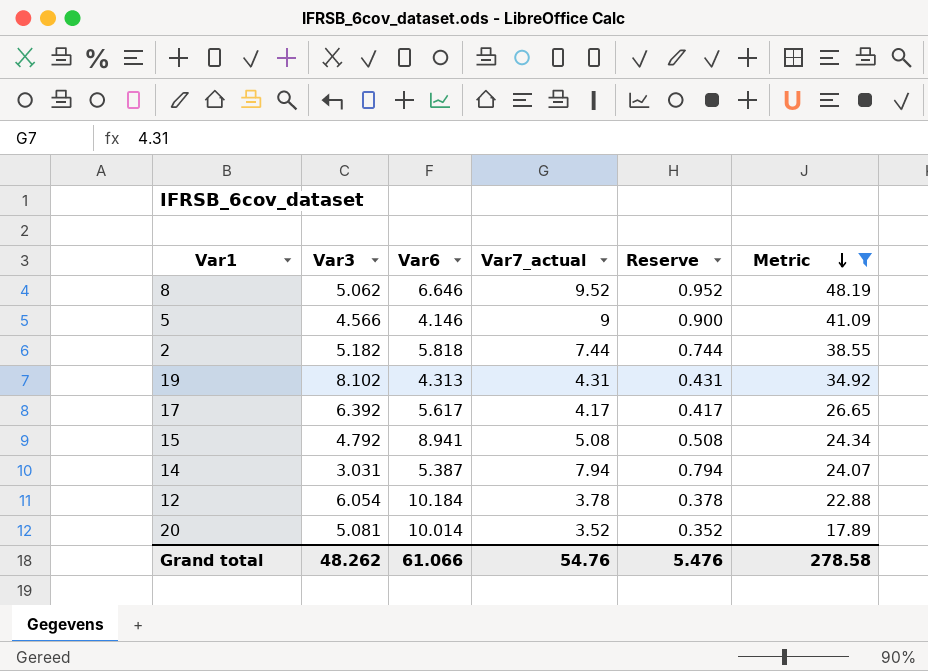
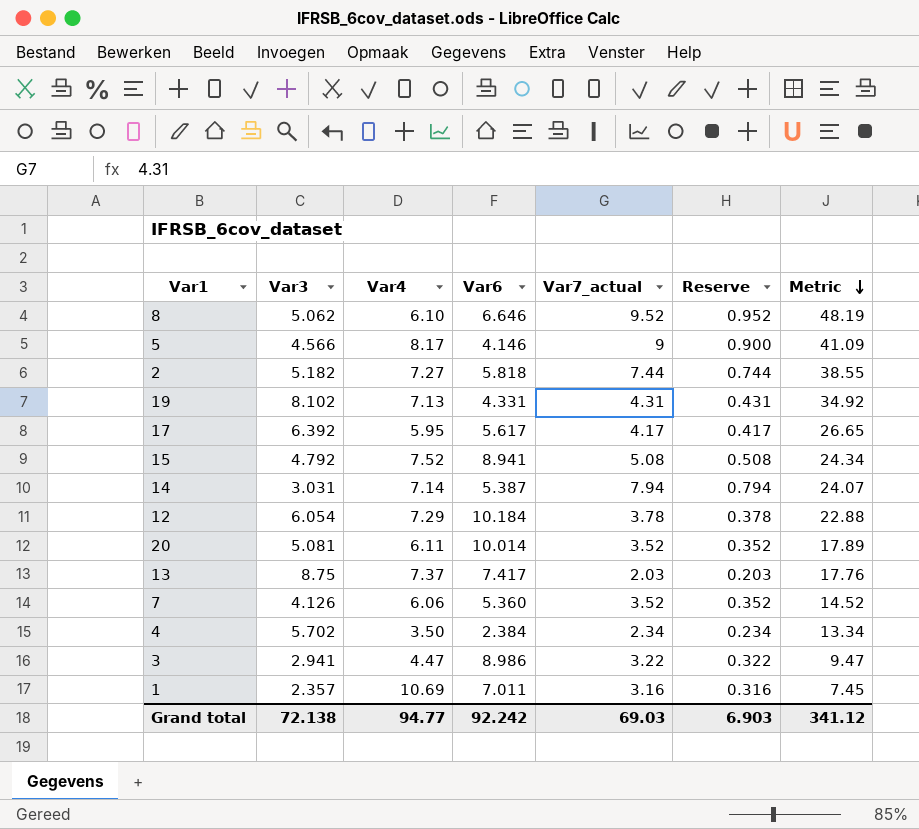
filter: Metric >= 17.89 -> none
column Var4 | position: none -> 3
19 | Var6: 4.313 -> 4.331
Grand total | Var3: 48.262 -> 72.138
Grand total | Var6: 61.066 -> 92.242
Grand total | Var7_actual: 54.76 -> 69.03
Grand total | Reserve: 5.476 -> 6.903
Grand total | Metric: 278.58 -> 341.12

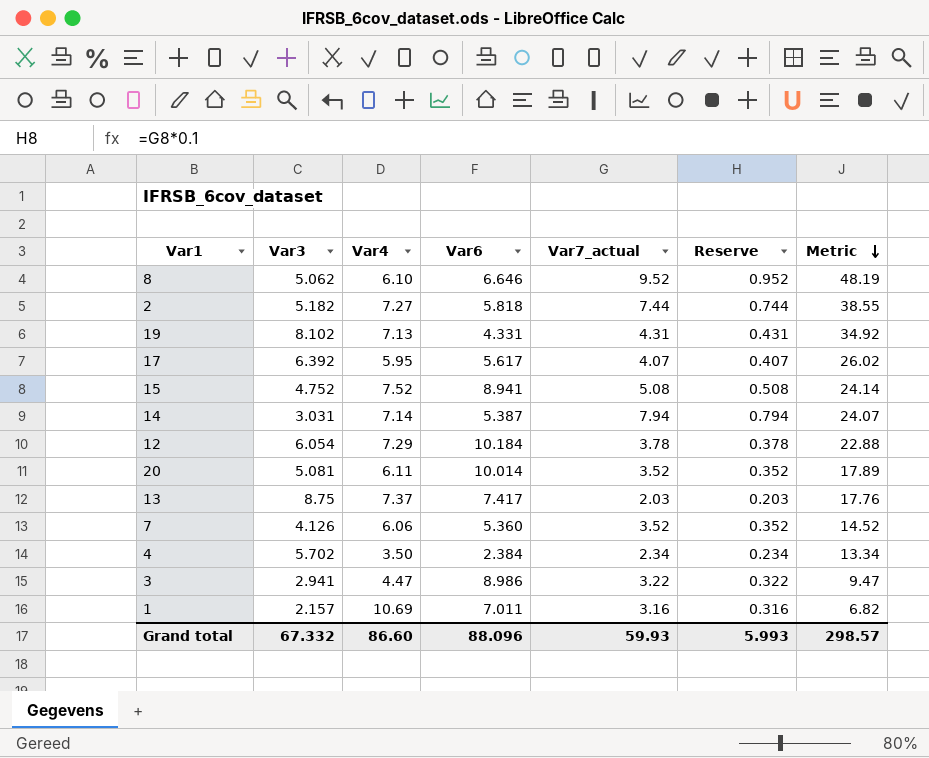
row 5: 4.566 | 8.17 | 4.146 | 9 | 0.900 | 41.09 -> none
17 | Var7_actual: 4.17 -> 4.07
17 | Reserve: 0.417 -> 0.407
17 | Metric: 26.65 -> 26.02
15 | Var3: 4.792 -> 4.752
15 | Metric: 24.34 -> 24.14
1 | Var3: 2.357 -> 2.157
1 | Metric: 7.45 -> 6.82
Grand total | Var3: 72.138 -> 67.332
Grand total | Var4: 94.77 -> 86.60
Grand total | Var6: 92.242 -> 88.096
Grand total | Var7_actual: 69.03 -> 59.93
Grand total | Reserve: 6.903 -> 5.993
Grand total | Metric: 341.12 -> 298.57

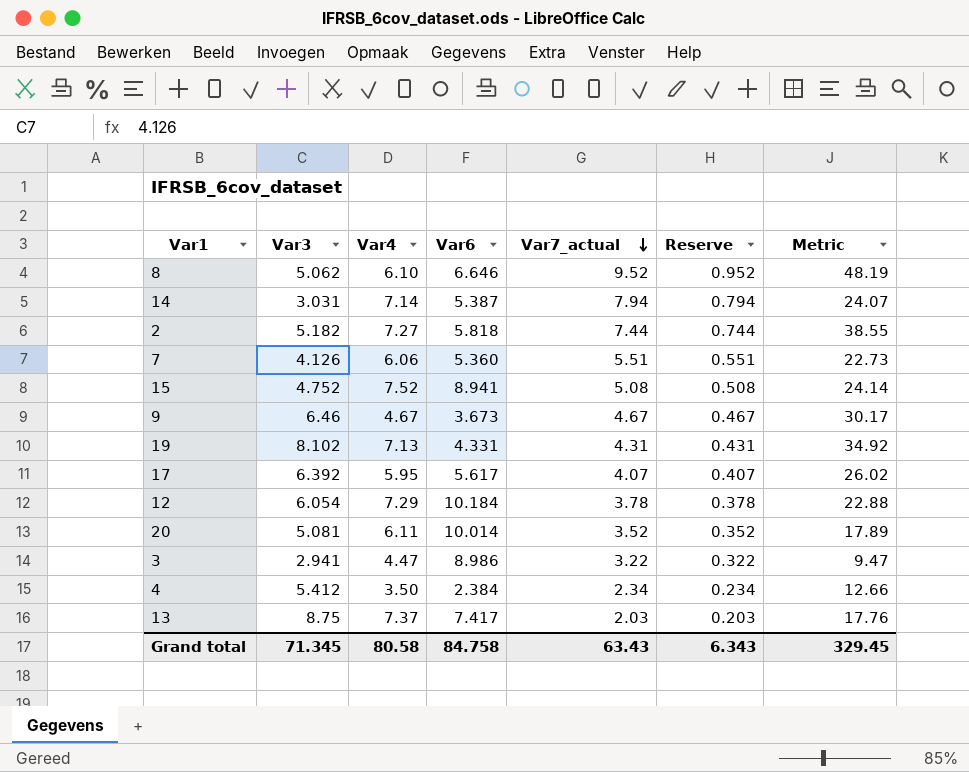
row order: Metric descending -> Var7_actual descending
row 1: 2.157 | 10.69 | 7.011 | 3.16 | 0.316 | 6.82 -> none
7 | Var7_actual: 3.52 -> 5.51
7 | Reserve: 0.352 -> 0.551
7 | Metric: 14.52 -> 22.73
row 9: none -> 6.46 | 4.67 | 3.673 | 4.67 | 0.467 | 30.17
4 | Var3: 5.702 -> 5.412
4 | Metric: 13.34 -> 12.66
Grand total | Var3: 67.332 -> 71.345
Grand total | Var4: 86.60 -> 80.58
Grand total | Var6: 88.096 -> 84.758
Grand total | Var7_actual: 59.93 -> 63.43
Grand total | Reserve: 5.993 -> 6.343
Grand total | Metric: 298.57 -> 329.45

